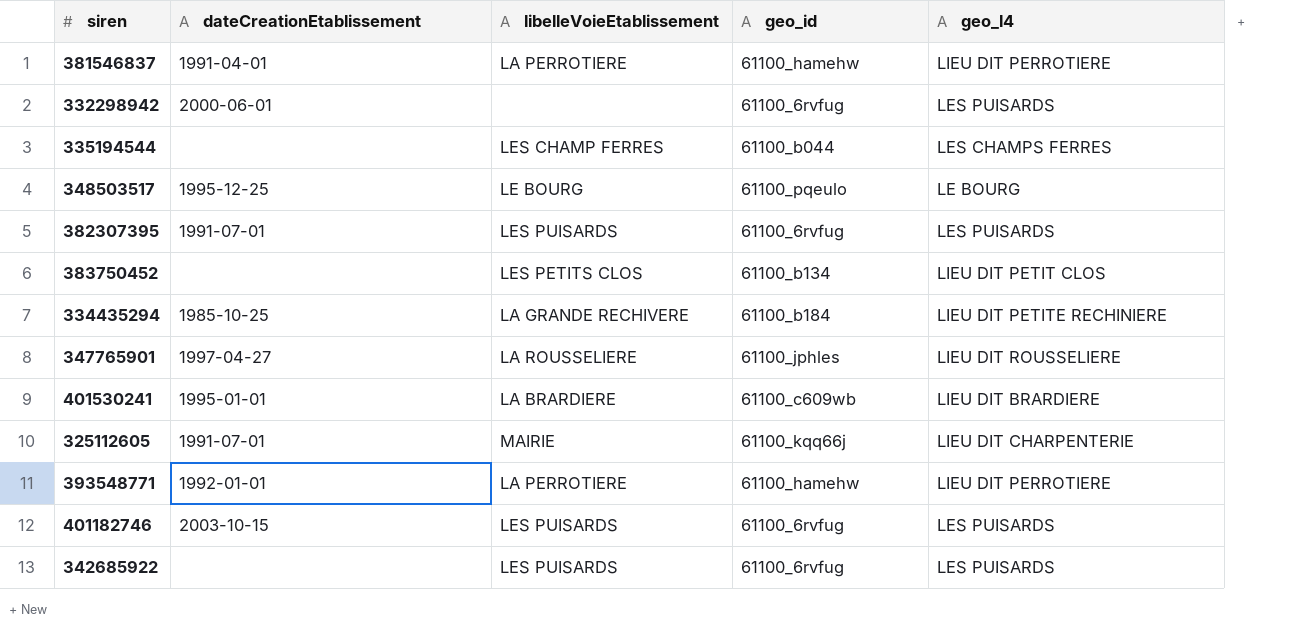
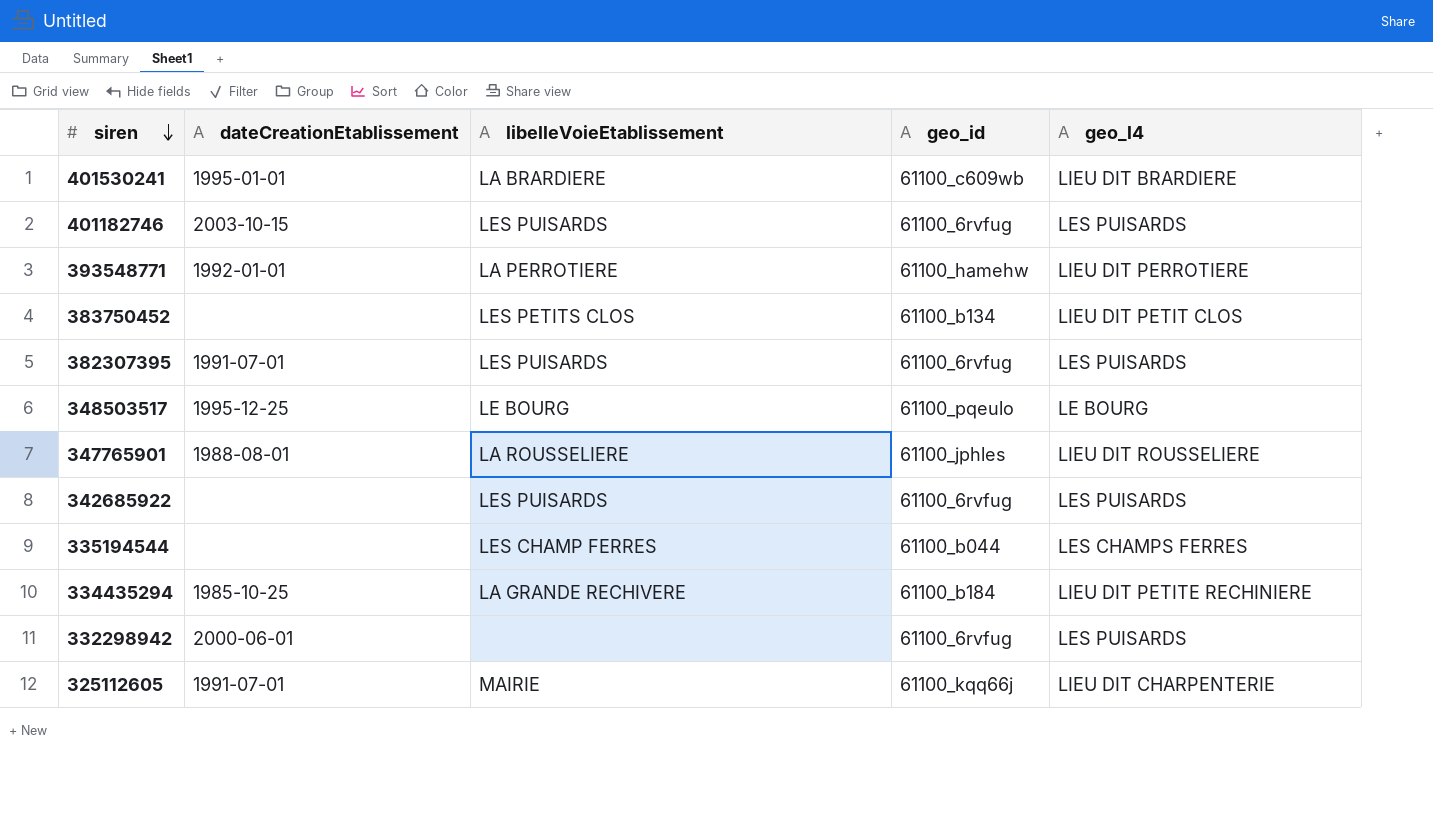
row order: none -> siren descending
row 381546837: 1991-04-01 | LA PERROTIERE | 61100_hamehw | LIEU DIT PERROTIERE -> none
347765901 | dateCreationEtablissement: 1997-04-27 -> 1988-08-01

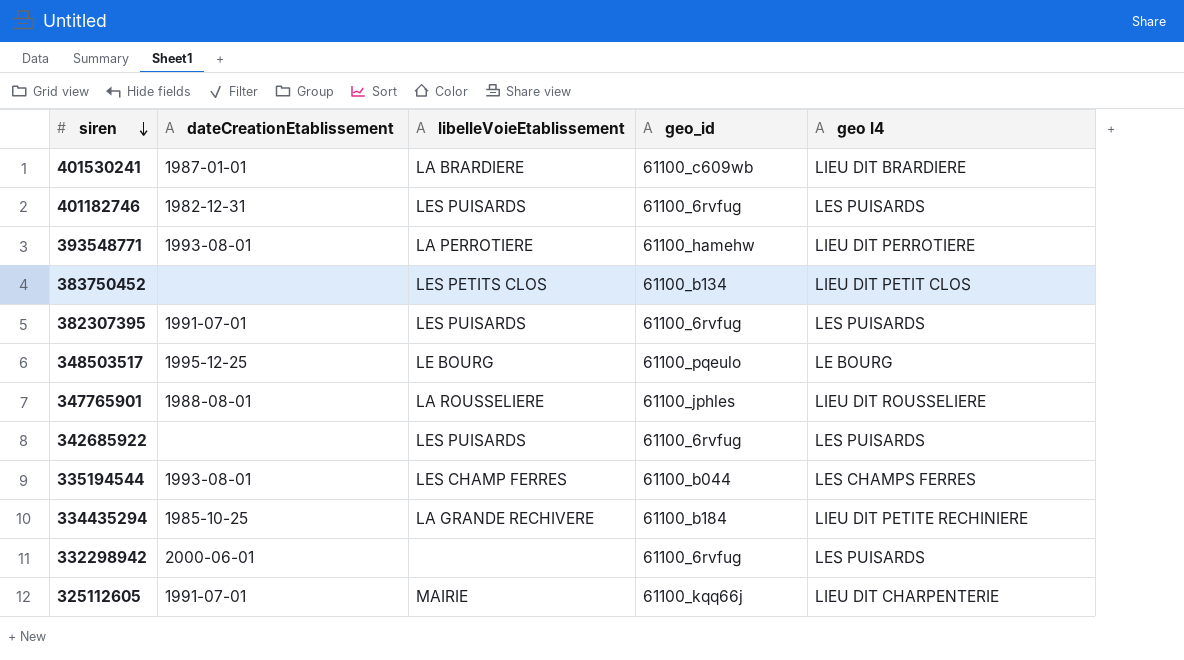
column name: geo_l4 -> geo l4
401530241 | dateCreationEtablissement: 1995-01-01 -> 1987-01-01
401182746 | dateCreationEtablissement: 2003-10-15 -> 1982-12-31
393548771 | dateCreationEtablissement: 1992-01-01 -> 1993-08-01
335194544 | dateCreationEtablissement: none -> 1993-08-01

